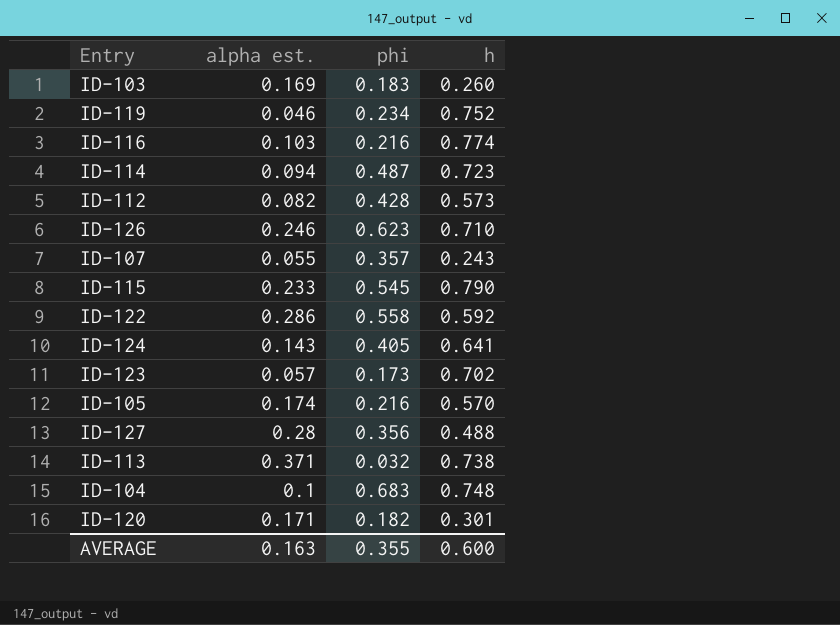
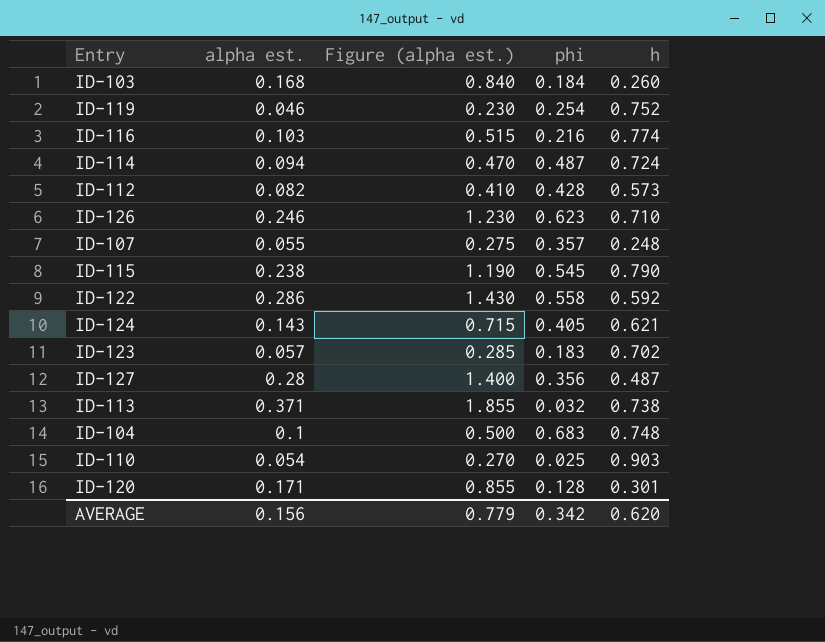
column Figure (alpha est.) | formula: none -> [alpha est.] * 5
row ID-105: 0.174 | 0.216 | 0.570 -> none
ID-103 | alpha est.: 0.169 -> 0.168
ID-103 | phi: 0.183 -> 0.184
ID-119 | phi: 0.234 -> 0.254
ID-114 | h: 0.723 -> 0.724
ID-107 | h: 0.243 -> 0.248
ID-115 | alpha est.: 0.233 -> 0.238
ID-124 | h: 0.641 -> 0.621
ID-123 | phi: 0.173 -> 0.183
ID-127 | h: 0.488 -> 0.487
row ID-110: none -> 0.054 | 0.270 | 0.025 | 0.903
ID-120 | phi: 0.182 -> 0.128
AVERAGE | alpha est.: 0.163 -> 0.156
AVERAGE | phi: 0.355 -> 0.342
AVERAGE | h: 0.600 -> 0.620

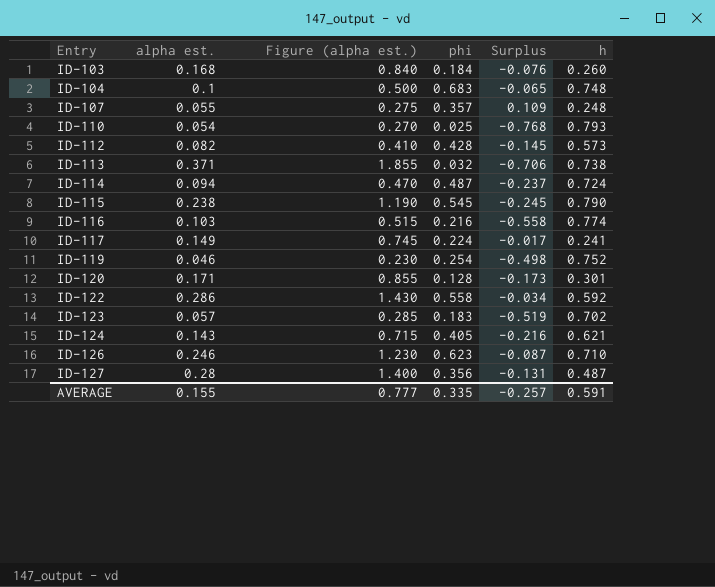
row order: none -> Entry ascending
column Surplus | formula: none -> [phi] - [h]
ID-110 | h: 0.903 -> 0.793
row ID-117: none -> 0.149 | 0.745 | 0.224 | -0.017 | 0.241
AVERAGE | alpha est.: 0.156 -> 0.155
AVERAGE | Figure (alpha est.): 0.779 -> 0.777
AVERAGE | phi: 0.342 -> 0.335
AVERAGE | h: 0.620 -> 0.591

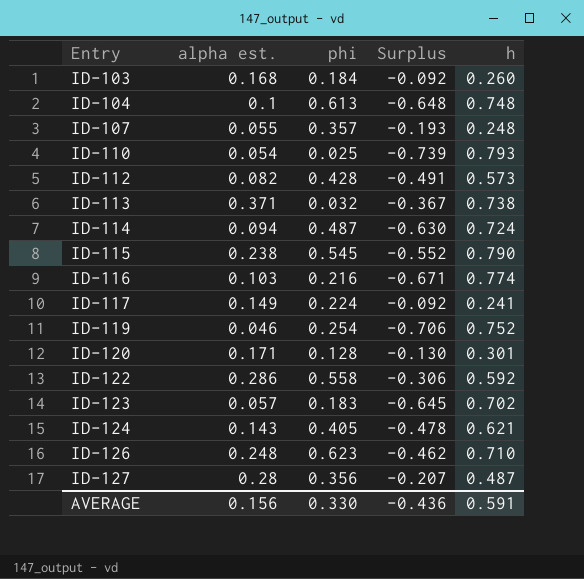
column Figure (alpha est.) | formula: [alpha est.] * 5 -> none
column Surplus | formula: [phi] - [h] -> [alpha est.] - [h]
ID-104 | phi: 0.683 -> 0.613
ID-126 | alpha est.: 0.246 -> 0.248
AVERAGE | alpha est.: 0.155 -> 0.156
AVERAGE | phi: 0.335 -> 0.330
AVERAGE | Surplus: -0.257 -> -0.436

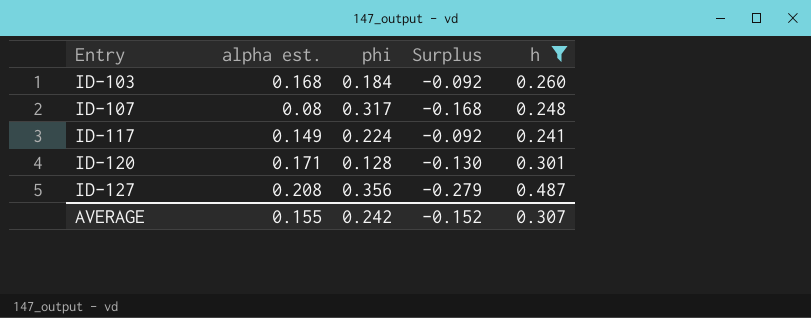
filter: none -> h <= 0.487
ID-107 | alpha est.: 0.055 -> 0.08
ID-107 | phi: 0.357 -> 0.317
ID-107 | Surplus: -0.193 -> -0.168
ID-127 | alpha est.: 0.28 -> 0.208
ID-127 | Surplus: -0.207 -> -0.279
AVERAGE | alpha est.: 0.156 -> 0.155
AVERAGE | phi: 0.330 -> 0.242
AVERAGE | Surplus: -0.436 -> -0.152
AVERAGE | h: 0.591 -> 0.307

